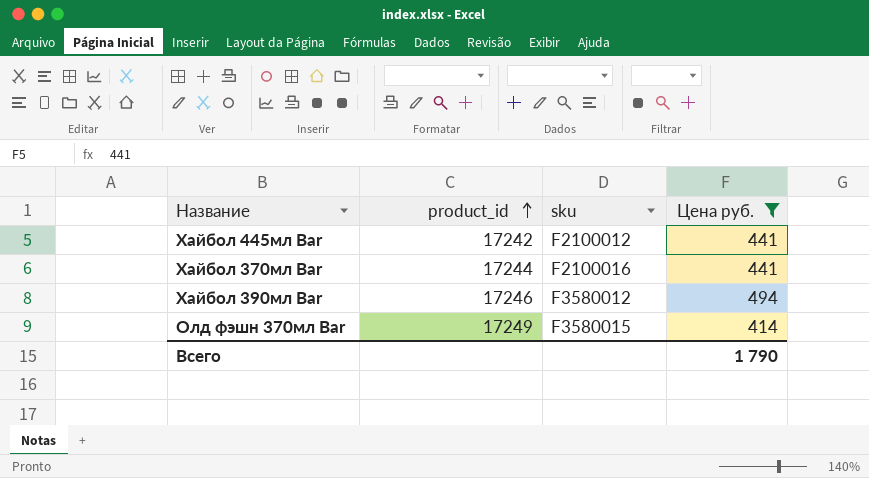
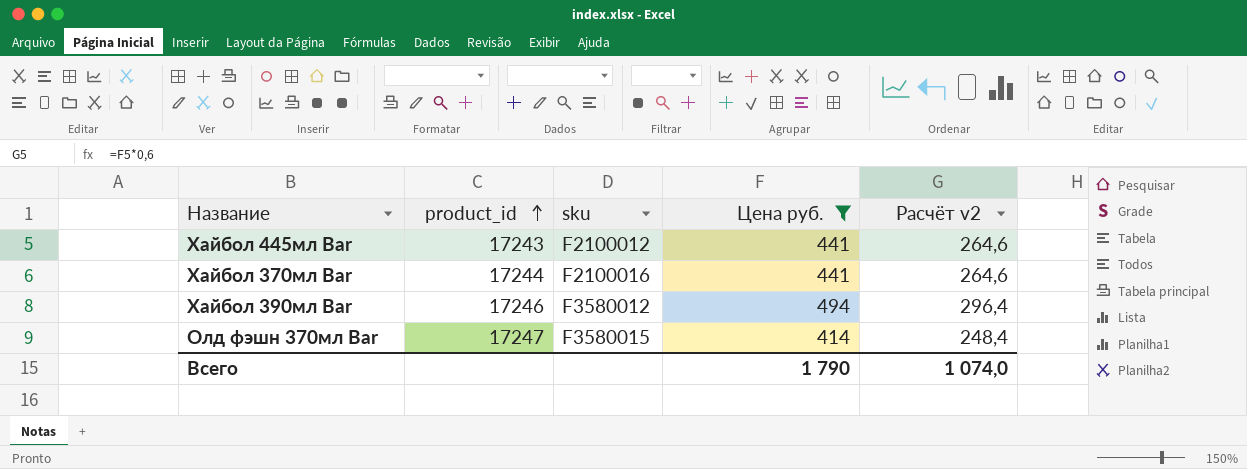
column Расчёт v2 | formula: none -> [Цена руб.] * 0,6
Хайбол 445мл Bar | product_id: 17242 -> 17243
Олд фэшн 370мл Bar | product_id: 17249 -> 17247

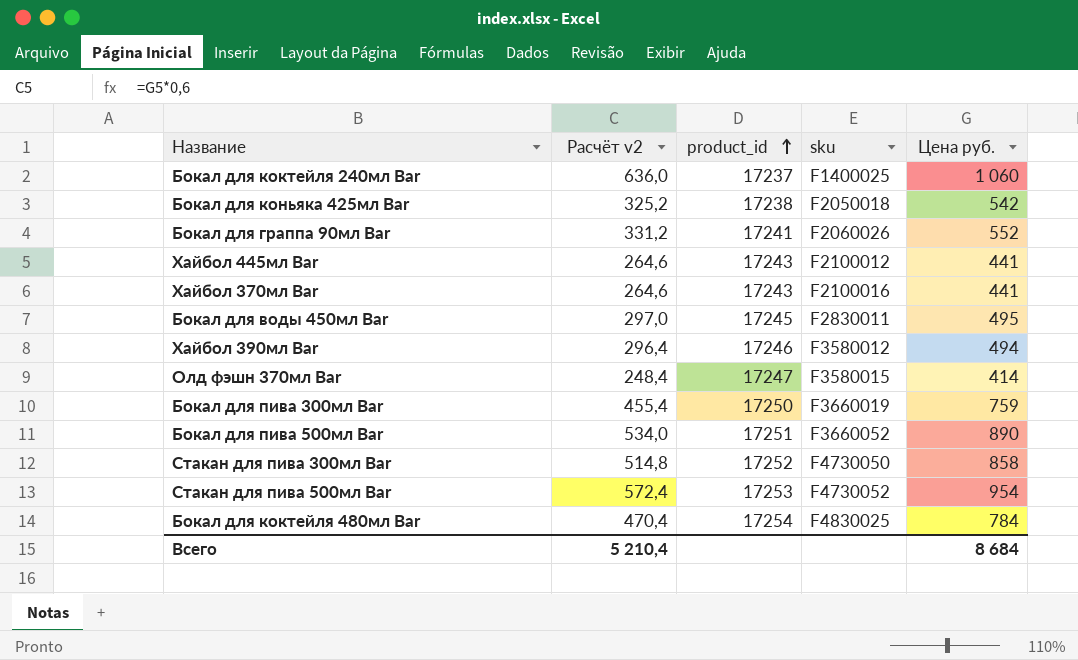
filter: Цена руб. <= 494 -> none
column Расчёт v2 | position: 5 -> 2
Хайбол 370мл Bar | product_id: 17244 -> 17243
Всего | Расчёт v2: 1 074,0 -> 5 210,4
Всего | Цена руб.: 1 790 -> 8 684

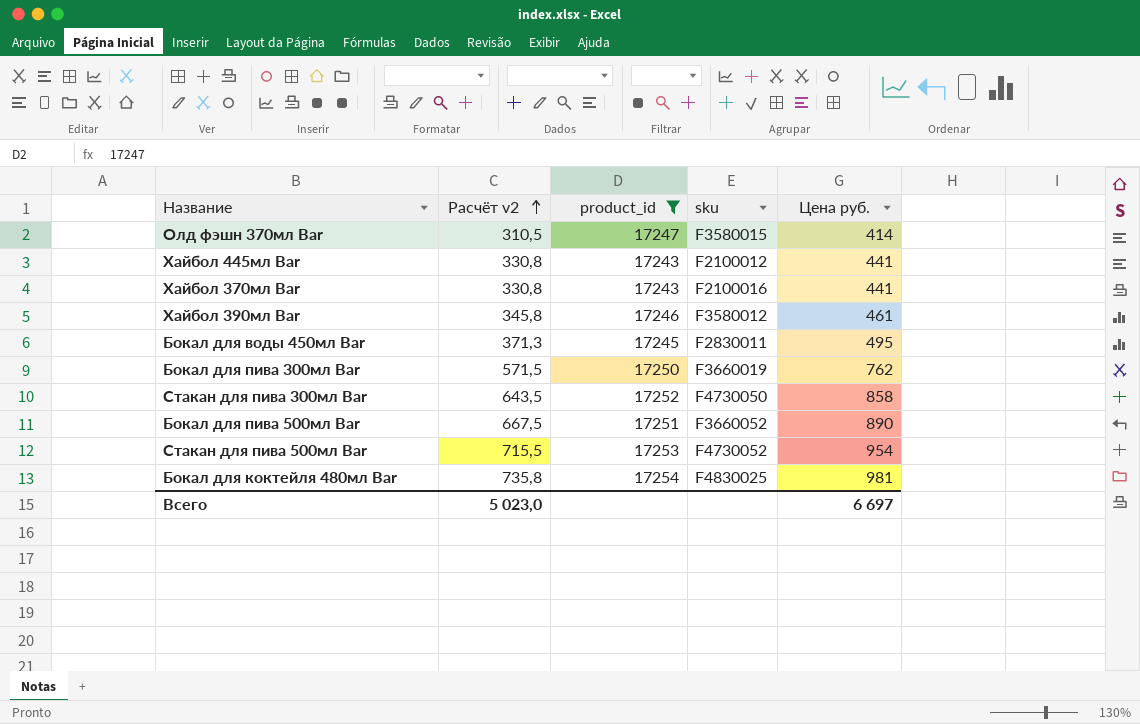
filter: none -> product_id >= 17243
row order: product_id ascending -> Расчёт v2 ascending
column Расчёт v2 | formula: [Цена руб.] * 0,6 -> [Цена руб.] * 0,75
Хайбол 390мл Bar | Цена руб.: 494 -> 461
Бокал для пива 300мл Bar | Цена руб.: 759 -> 762
Бокал для коктейля 480мл Bar | Цена руб.: 784 -> 981
Всего | Расчёт v2: 5 210,4 -> 5 023,0
Всего | Цена руб.: 8 684 -> 6 697

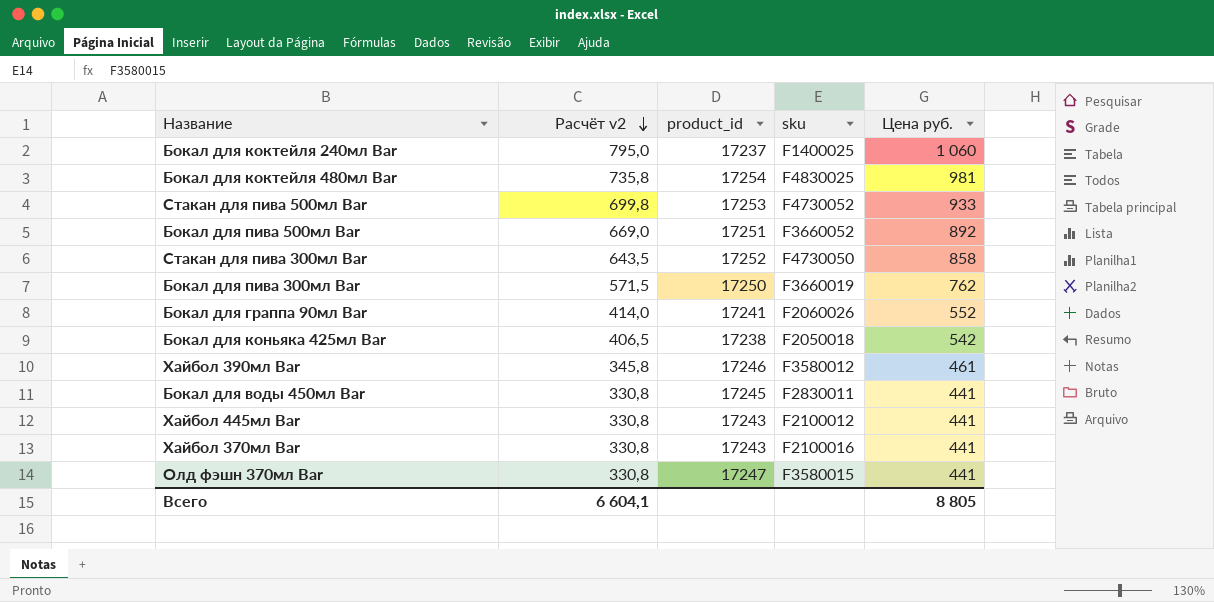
filter: product_id >= 17243 -> none
row order: Расчёт v2 ascending -> Расчёт v2 descending
Стакан для пива 500мл Bar | Расчёт v2: 715,5 -> 699,8
Стакан для пива 500мл Bar | Цена руб.: 954 -> 933
Бокал для пива 500мл Bar | Расчёт v2: 667,5 -> 669,0
Бокал для пива 500мл Bar | Цена руб.: 890 -> 892
Бокал для воды 450мл Bar | Расчёт v2: 371,3 -> 330,8
Бокал для воды 450мл Bar | Цена руб.: 495 -> 441
Олд фэшн 370мл Bar | Расчёт v2: 310,5 -> 330,8
Олд фэшн 370мл Bar | Цена руб.: 414 -> 441
Всего | Расчёт v2: 5 023,0 -> 6 604,1
Всего | Цена руб.: 6 697 -> 8 805

